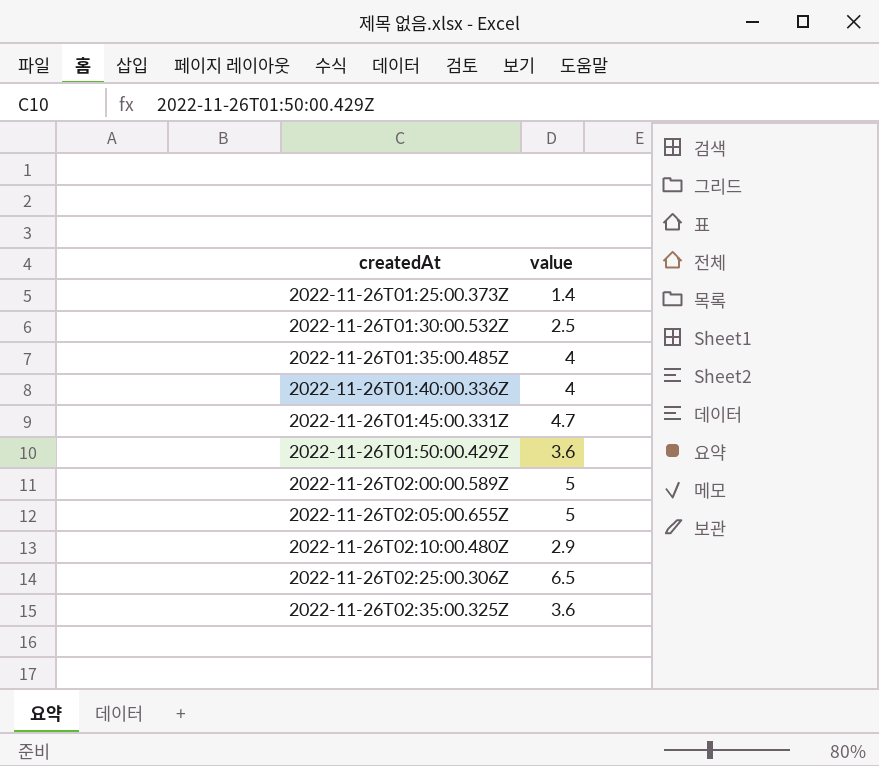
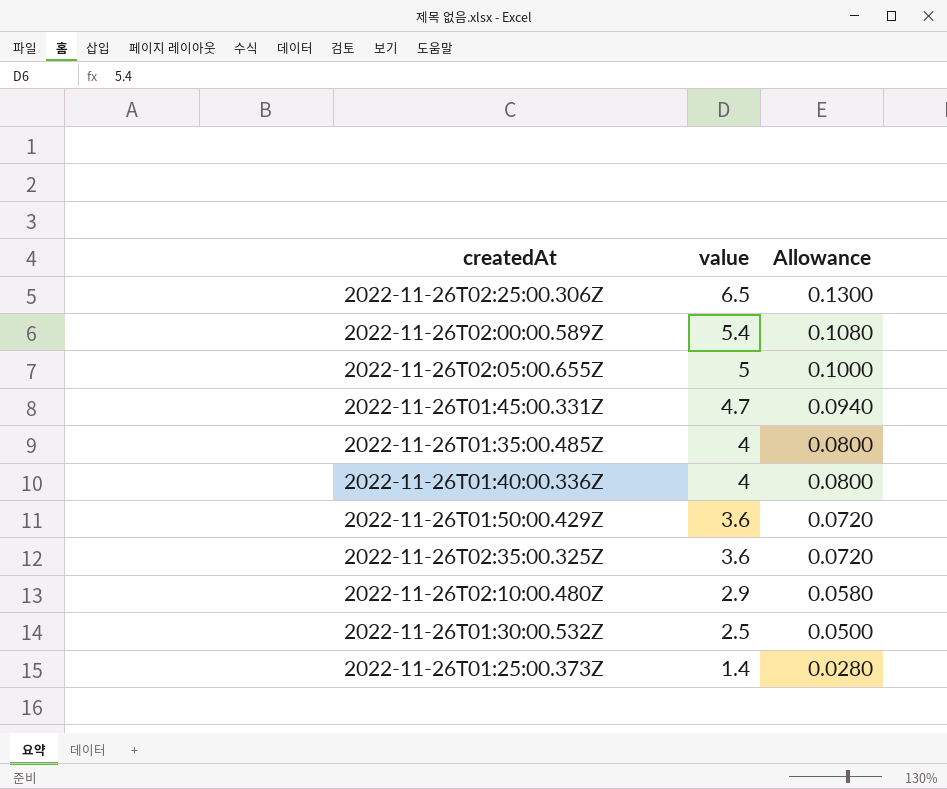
row order: createdAt ascending -> value descending
column Allowance | formula: none -> [value] * 0.02
2022-11-26T02:00:00.589Z | value: 5 -> 5.4

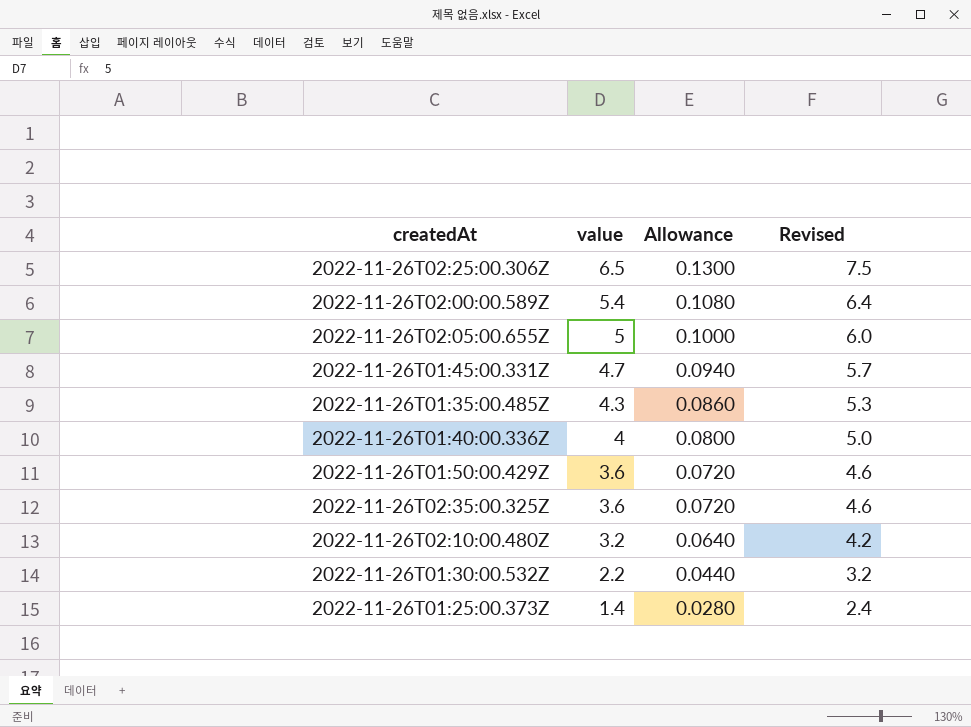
column Revised | formula: none -> [value] + 1
2022-11-26T01:35:00.485Z | value: 4 -> 4.3
2022-11-26T01:35:00.485Z | Allowance: 0.0800 -> 0.0860
2022-11-26T02:10:00.480Z | value: 2.9 -> 3.2
2022-11-26T02:10:00.480Z | Allowance: 0.0580 -> 0.0640
2022-11-26T01:30:00.532Z | value: 2.5 -> 2.2
2022-11-26T01:30:00.532Z | Allowance: 0.0500 -> 0.0440

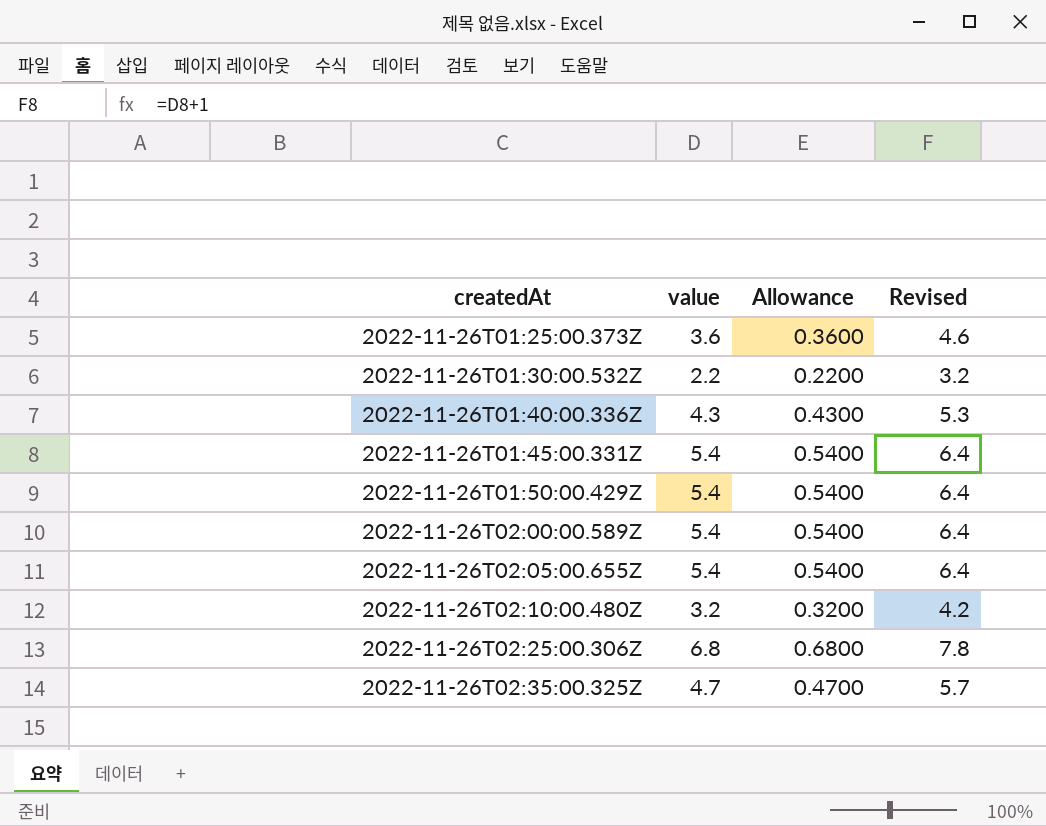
row order: value descending -> createdAt ascending
column Allowance | formula: [value] * 0.02 -> [value] * 0.1
row 2022-11-26T01:35:00.485Z: 4.3 | 0.0860 | 5.3 -> none
2022-11-26T01:25:00.373Z | value: 1.4 -> 3.6
2022-11-26T01:25:00.373Z | Revised: 2.4 -> 4.6
2022-11-26T01:40:00.336Z | value: 4 -> 4.3
2022-11-26T01:40:00.336Z | Revised: 5.0 -> 5.3
2022-11-26T01:45:00.331Z | value: 4.7 -> 5.4
2022-11-26T01:45:00.331Z | Revised: 5.7 -> 6.4
2022-11-26T01:50:00.429Z | value: 3.6 -> 5.4
2022-11-26T01:50:00.429Z | Revised: 4.6 -> 6.4
2022-11-26T02:05:00.655Z | value: 5 -> 5.4
2022-11-26T02:05:00.655Z | Revised: 6.0 -> 6.4
2022-11-26T02:25:00.306Z | value: 6.5 -> 6.8
2022-11-26T02:25:00.306Z | Revised: 7.5 -> 7.8
2022-11-26T02:35:00.325Z | value: 3.6 -> 4.7
2022-11-26T02:35:00.325Z | Revised: 4.6 -> 5.7

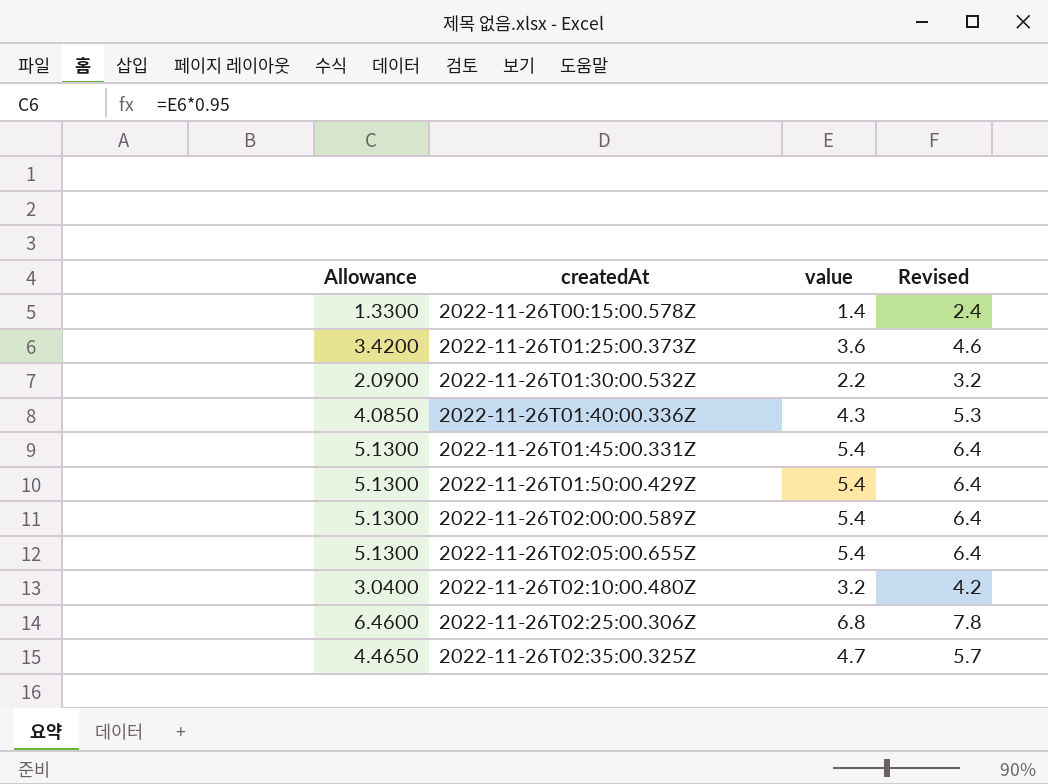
column Allowance | formula: [value] * 0.1 -> [value] * 0.95
column Allowance | position: 3 -> 1
row 2022-11-26T00:15:00.578Z: none -> 1.3300 | 1.4 | 2.4

